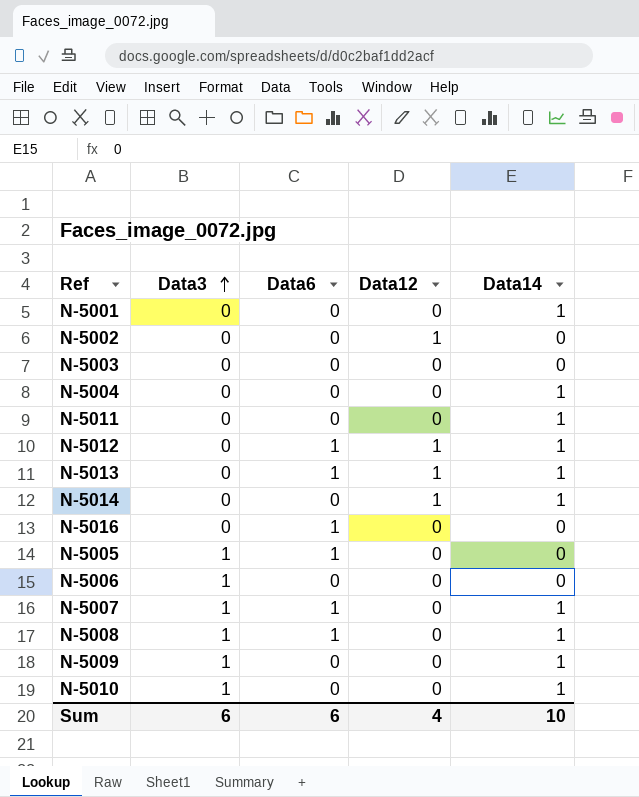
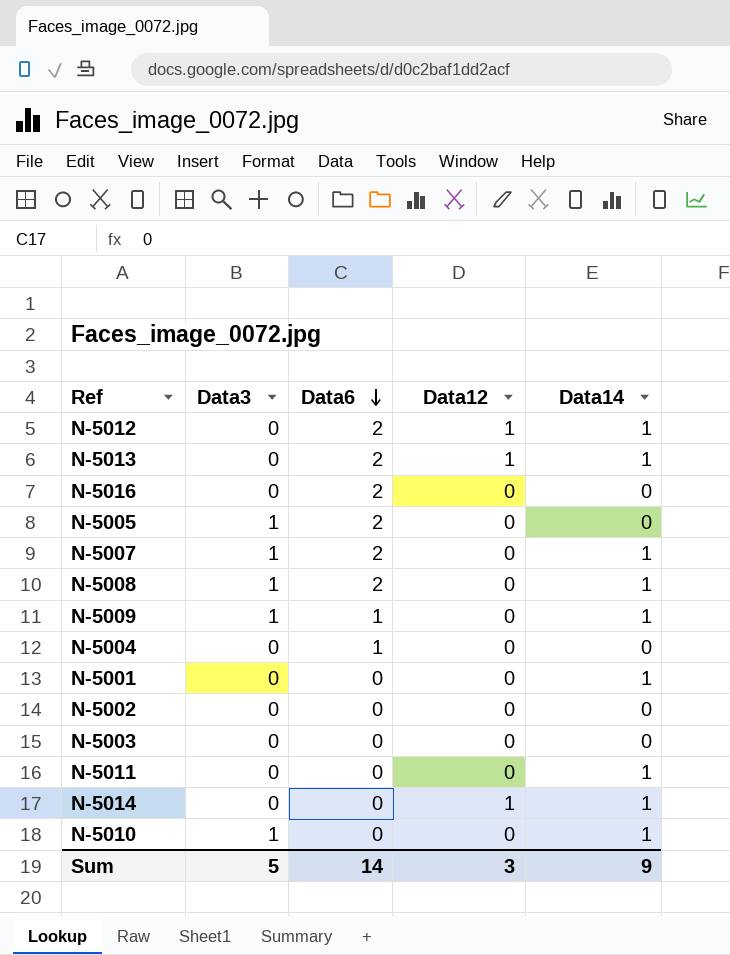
row order: Data3 ascending -> Data6 descending
row N-5006: 1 | 0 | 0 | 0 -> none
N-5012 | Data6: 1 -> 2
N-5013 | Data6: 1 -> 2
N-5016 | Data6: 1 -> 2
N-5005 | Data6: 1 -> 2
N-5007 | Data6: 1 -> 2
N-5008 | Data6: 1 -> 2
N-5009 | Data6: 0 -> 1
N-5004 | Data6: 0 -> 1
N-5004 | Data14: 1 -> 0
N-5002 | Data12: 1 -> 0
Sum | Data3: 6 -> 5
Sum | Data6: 6 -> 14
Sum | Data12: 4 -> 3
Sum | Data14: 10 -> 9

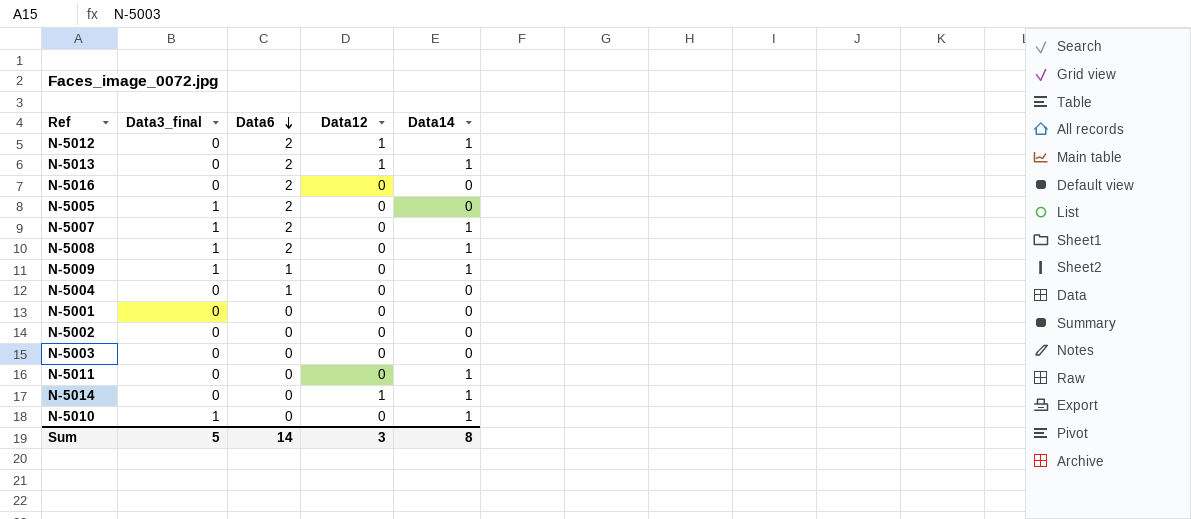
column name: Data3 -> Data3_final
N-5001 | Data14: 1 -> 0
Sum | Data14: 9 -> 8

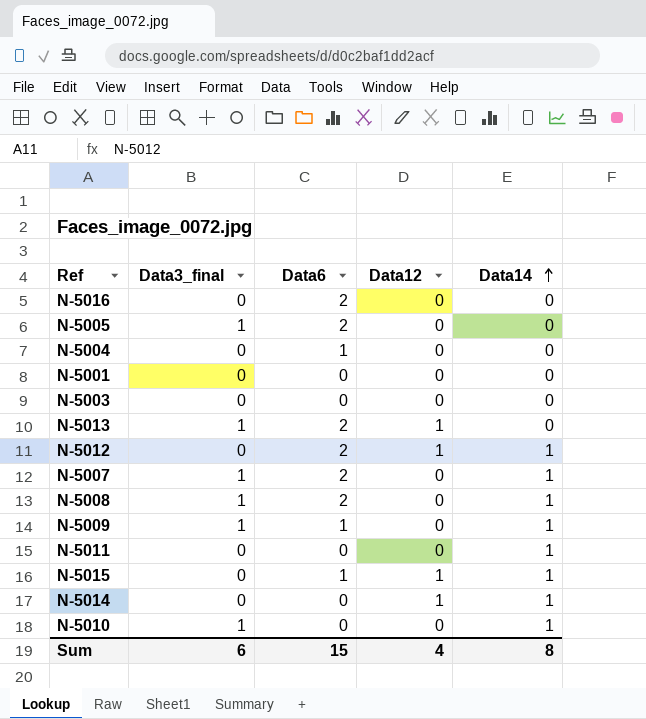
row order: Data6 descending -> Data14 ascending
row N-5002: 0 | 0 | 0 | 0 -> none
N-5013 | Data3_final: 0 -> 1
N-5013 | Data14: 1 -> 0
row N-5015: none -> 0 | 1 | 1 | 1
Sum | Data3_final: 5 -> 6
Sum | Data6: 14 -> 15
Sum | Data12: 3 -> 4

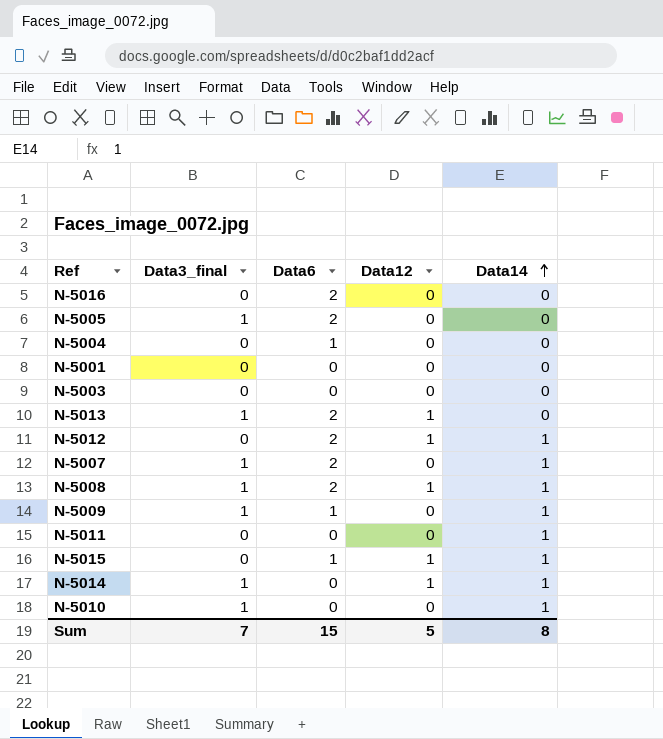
N-5008 | Data12: 0 -> 1
N-5014 | Data3_final: 0 -> 1
Sum | Data3_final: 6 -> 7
Sum | Data12: 4 -> 5

